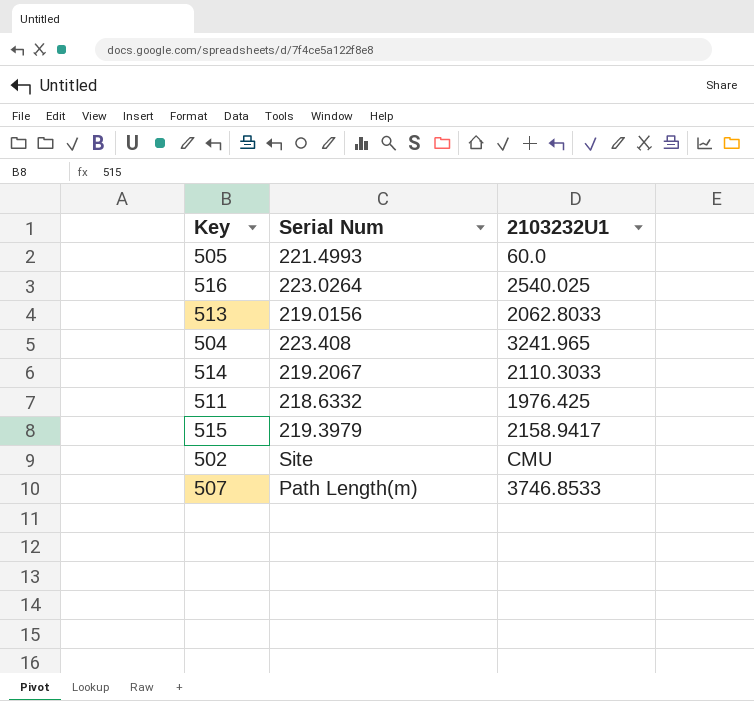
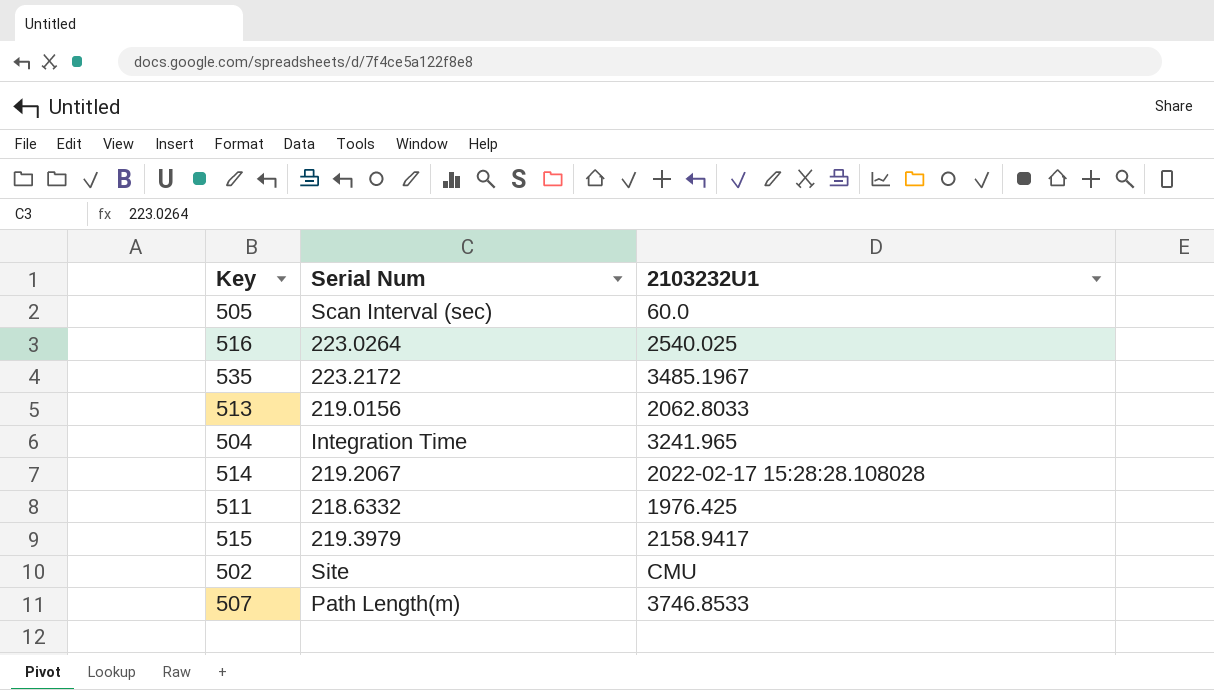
505 | Serial Num: 221.4993 -> Scan Interval (sec)
row 535: none -> 223.2172 | 3485.1967
504 | Serial Num: 223.408 -> Integration Time
514 | 2103232U1: 2110.3033 -> 2022-02-17 15:28:28.108028

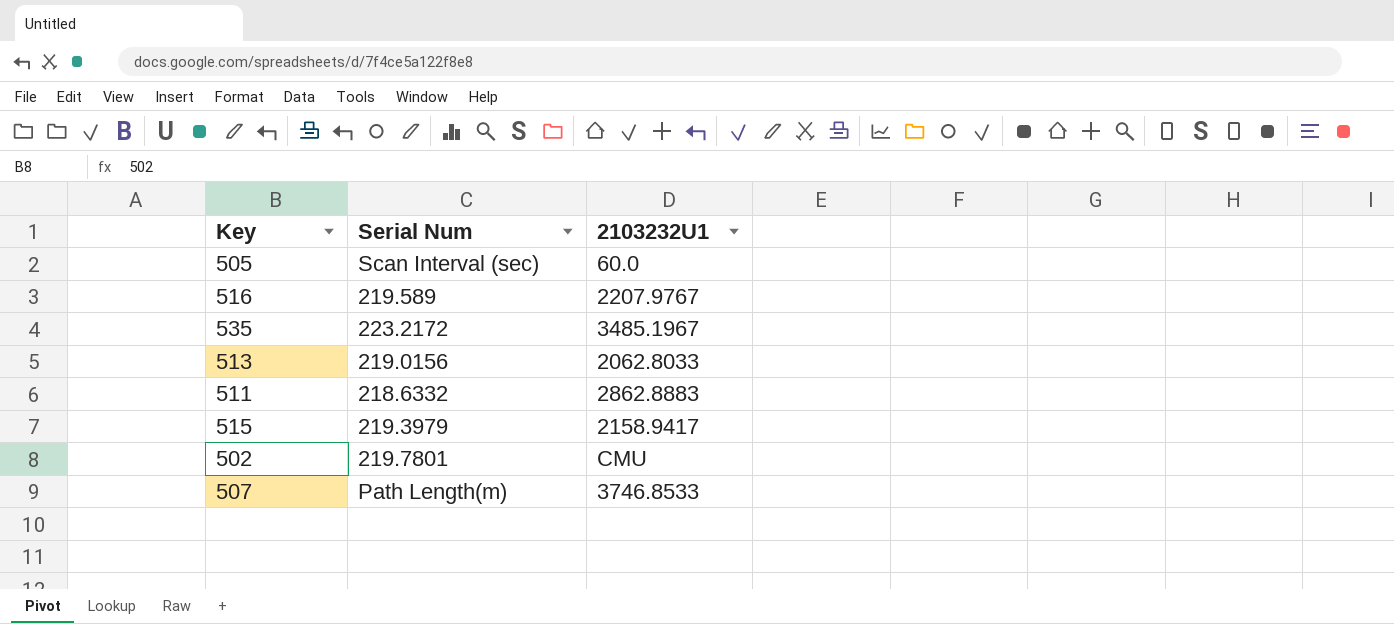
row 504: Integration Time | 3241.965 -> none
row 514: 219.2067 | 2022-02-17 15:28:28.108028 -> none
516 | Serial Num: 223.0264 -> 219.589
516 | 2103232U1: 2540.025 -> 2207.9767
511 | 2103232U1: 1976.425 -> 2862.8883
502 | Serial Num: Site -> 219.7801

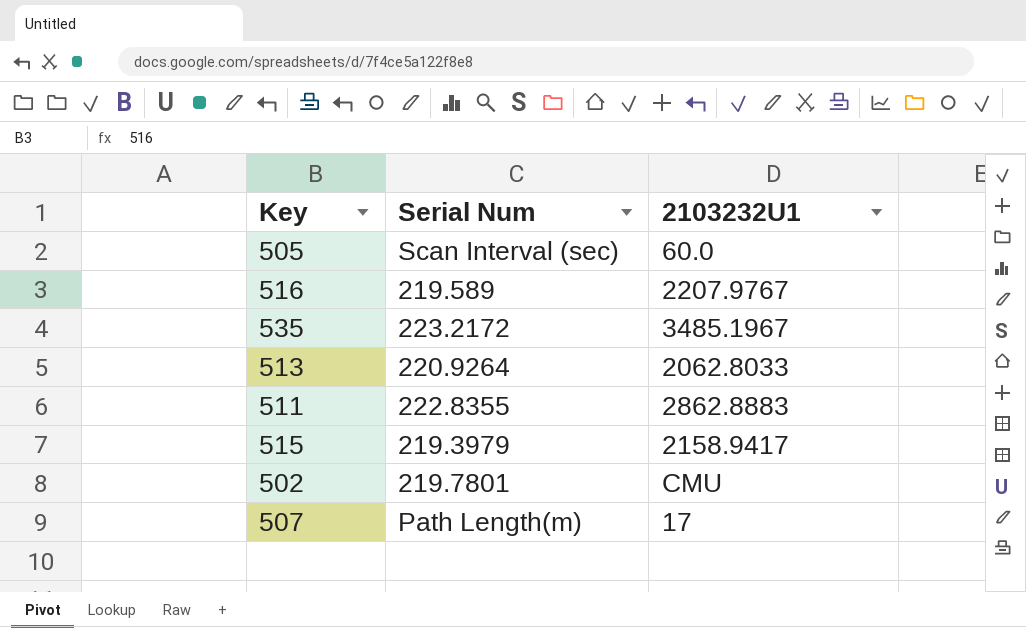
513 | Serial Num: 219.0156 -> 220.9264
511 | Serial Num: 218.6332 -> 222.8355
507 | 2103232U1: 3746.8533 -> 17

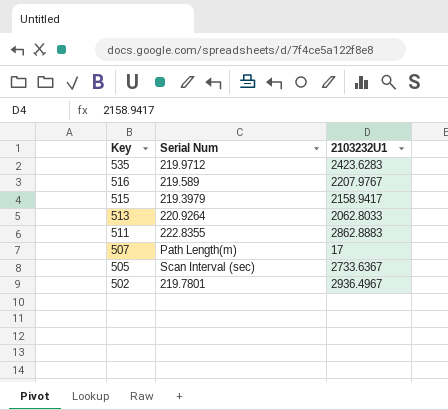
row order: none -> Key descending
535 | Serial Num: 223.2172 -> 219.9712
535 | 2103232U1: 3485.1967 -> 2423.6283
505 | 2103232U1: 60.0 -> 2733.6367
502 | 2103232U1: CMU -> 2936.4967

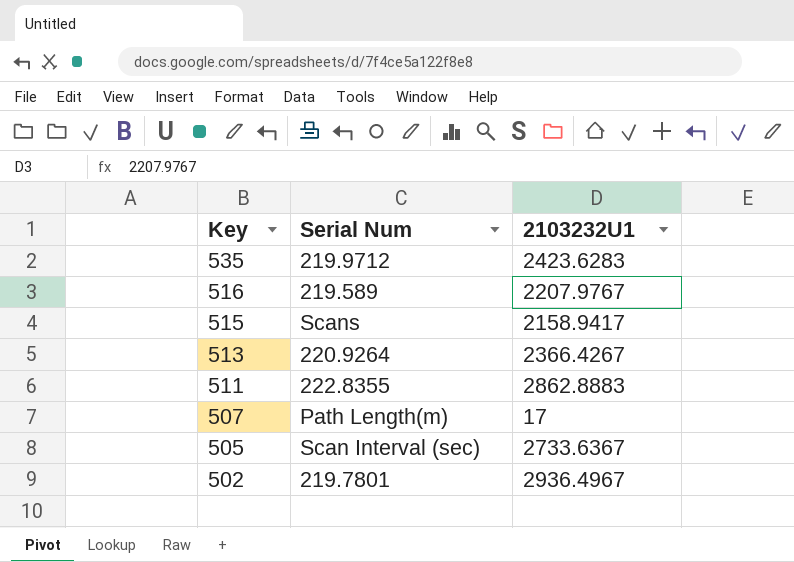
515 | Serial Num: 219.3979 -> Scans
513 | 2103232U1: 2062.8033 -> 2366.4267

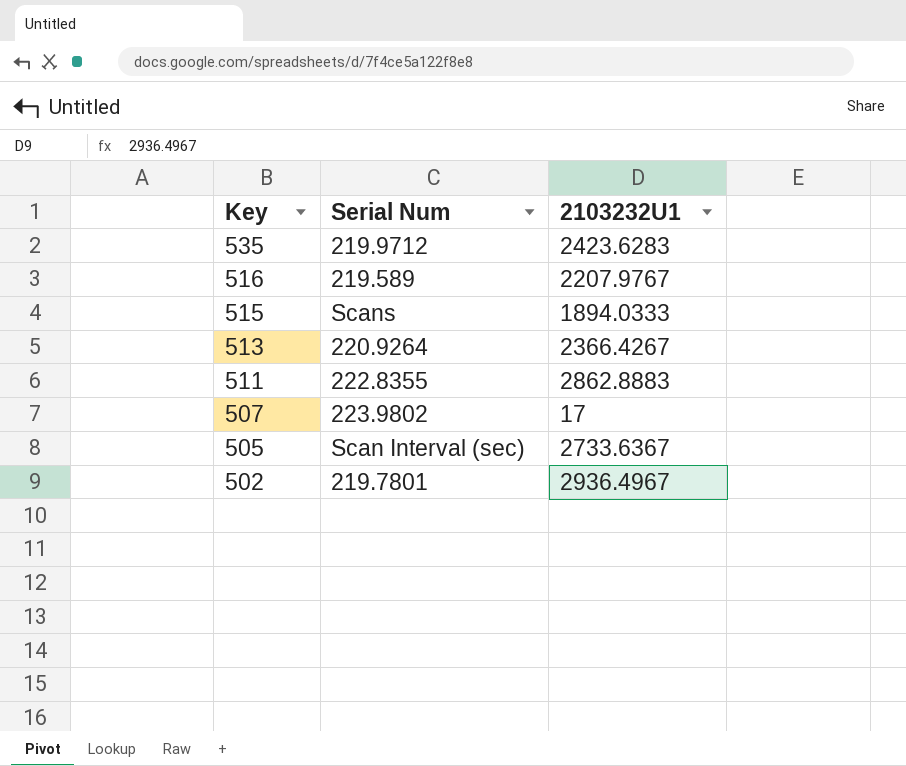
515 | 2103232U1: 2158.9417 -> 1894.0333
507 | Serial Num: Path Length(m) -> 223.9802

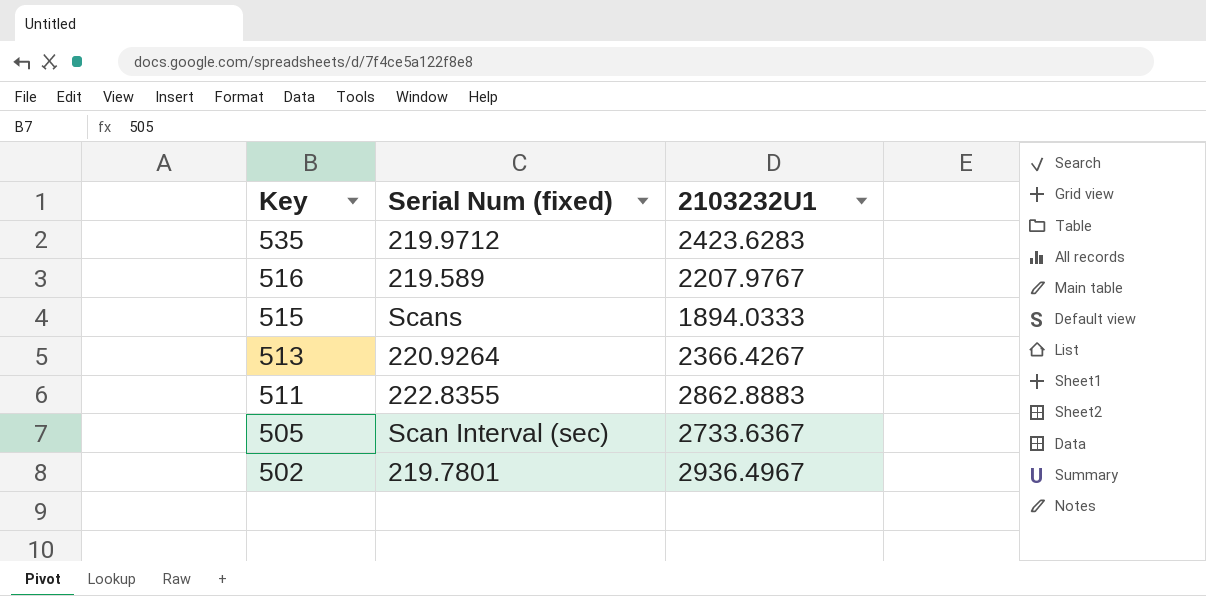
column name: Serial Num -> Serial Num (fixed)
row 507: 223.9802 | 17 -> none

